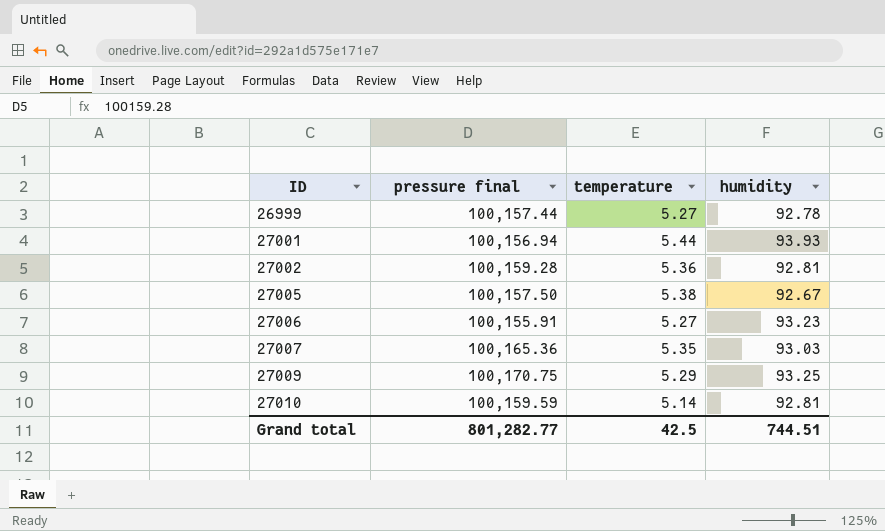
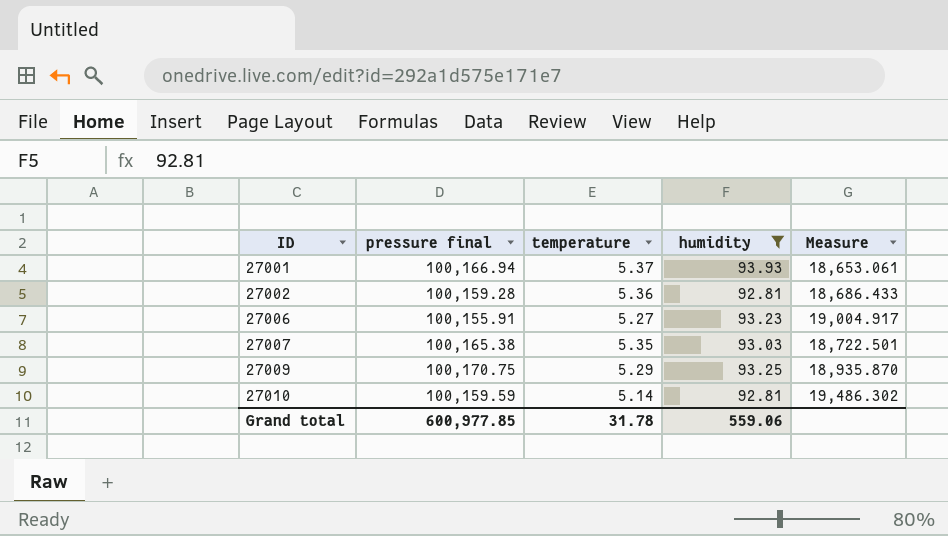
filter: none -> humidity >= 92.81
column Measure | formula: none -> [pressure final] / [temperature]
27001 | pressure final: 100,156.94 -> 100,166.94
27001 | temperature: 5.44 -> 5.37
27007 | pressure final: 100,165.36 -> 100,165.38
Grand total | pressure final: 801,282.77 -> 600,977.85
Grand total | temperature: 42.5 -> 31.78
Grand total | humidity: 744.51 -> 559.06

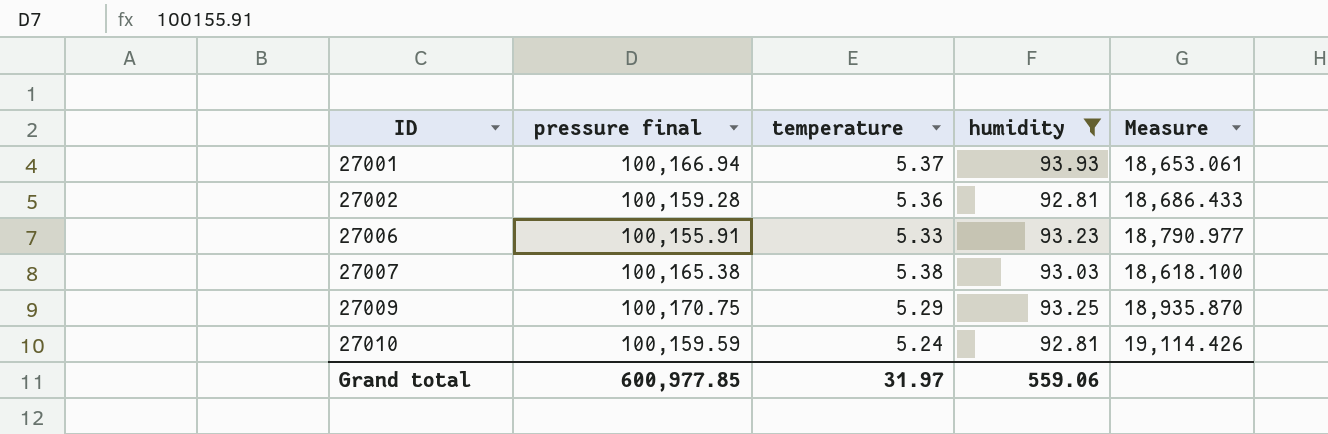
27006 | temperature: 5.27 -> 5.33
27006 | Measure: 19,004.917 -> 18,790.977
27007 | temperature: 5.35 -> 5.38
27007 | Measure: 18,722.501 -> 18,618.100
27010 | temperature: 5.14 -> 5.24
27010 | Measure: 19,486.302 -> 19,114.426
Grand total | temperature: 31.78 -> 31.97

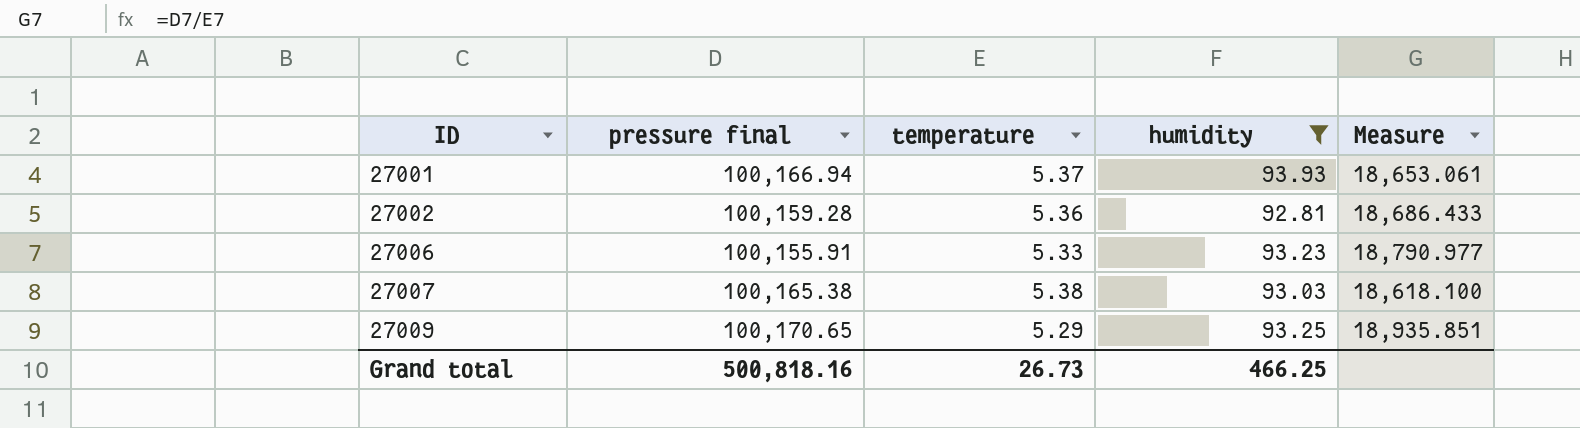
row 27010: 100,159.59 | 5.24 | 92.81 | 19,114.426 -> none
27009 | pressure final: 100,170.75 -> 100,170.65
27009 | Measure: 18,935.870 -> 18,935.851
Grand total | pressure final: 600,977.85 -> 500,818.16
Grand total | temperature: 31.97 -> 26.73
Grand total | humidity: 559.06 -> 466.25

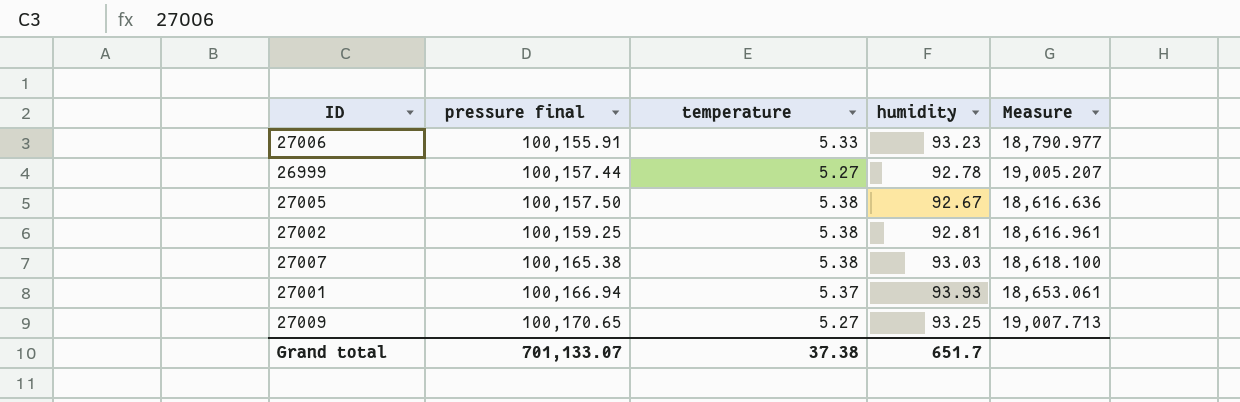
filter: humidity >= 92.81 -> none
row order: ID ascending -> pressure final ascending
27002 | pressure final: 100,159.28 -> 100,159.25
27002 | temperature: 5.36 -> 5.38
27002 | Measure: 18,686.433 -> 18,616.961
27009 | temperature: 5.29 -> 5.27
27009 | Measure: 18,935.851 -> 19,007.713
Grand total | pressure final: 500,818.16 -> 701,133.07
Grand total | temperature: 26.73 -> 37.38
Grand total | humidity: 466.25 -> 651.7

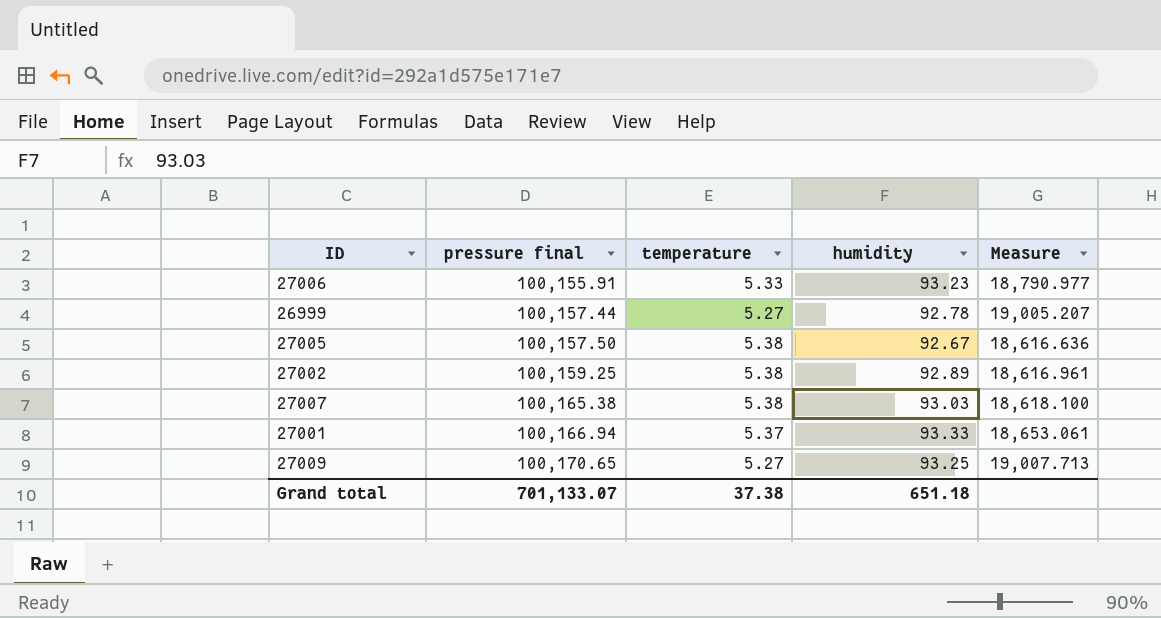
27002 | humidity: 92.81 -> 92.89
27001 | humidity: 93.93 -> 93.33
Grand total | humidity: 651.7 -> 651.18

